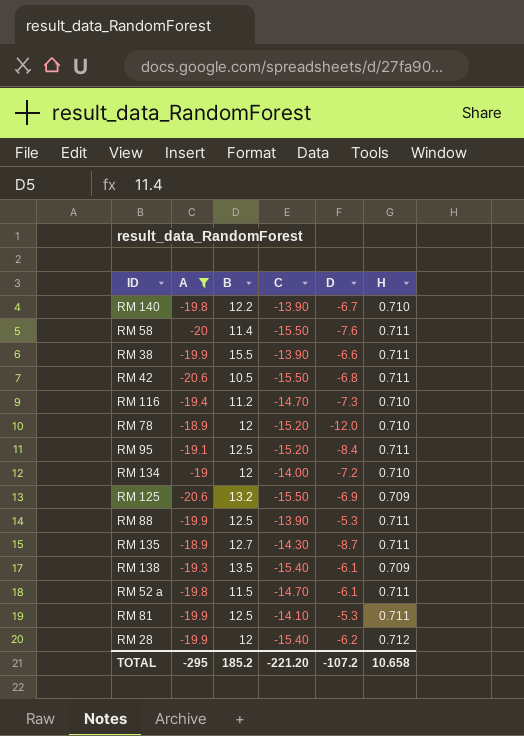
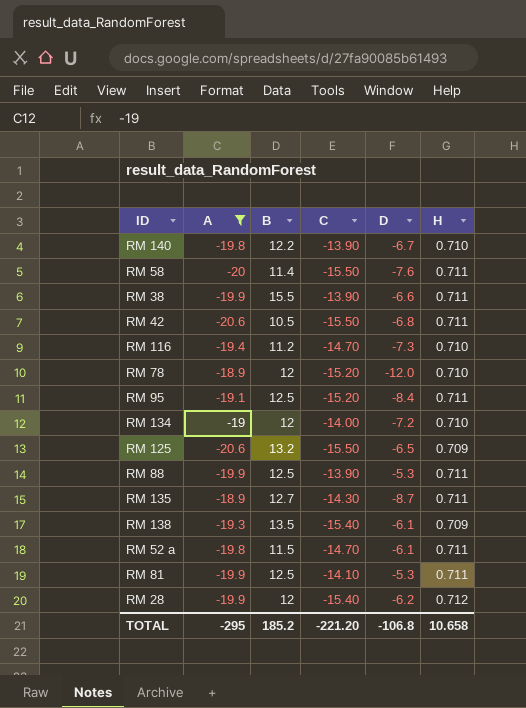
RM 125 | D: -6.9 -> -6.5
TOTAL | D: -107.2 -> -106.8

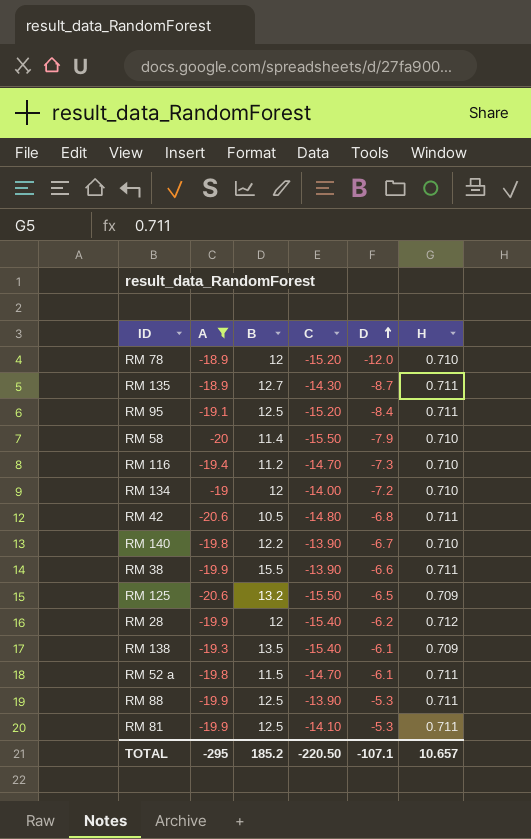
row order: none -> D ascending
RM 58 | D: -7.6 -> -7.9
RM 58 | H: 0.711 -> 0.710
RM 42 | C: -15.50 -> -14.80
TOTAL | C: -221.20 -> -220.50
TOTAL | D: -106.8 -> -107.1
TOTAL | H: 10.658 -> 10.657

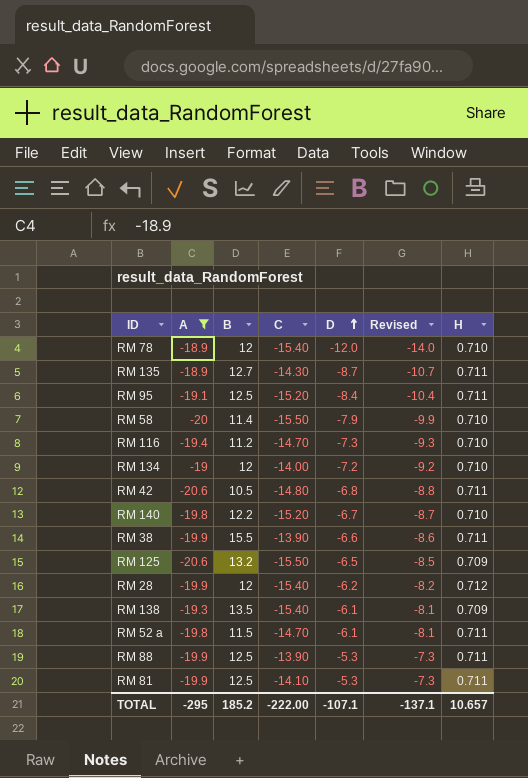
column Revised | formula: none -> [D] - 2
RM 78 | C: -15.20 -> -15.40
RM 140 | C: -13.90 -> -15.20
TOTAL | C: -220.50 -> -222.00

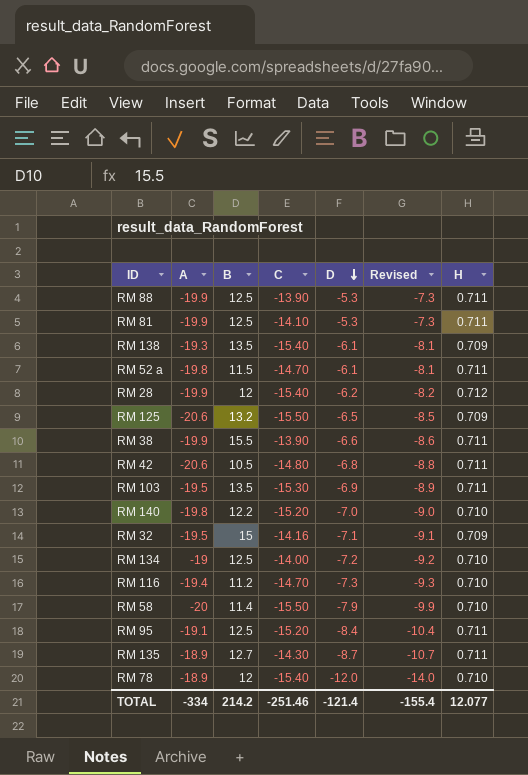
filter: A != -19.5 -> none
row order: D ascending -> D descending
RM 140 | D: -6.7 -> -7.0
RM 140 | Revised: -8.7 -> -9.0
RM 134 | B: 12 -> 12.5
TOTAL | A: -295 -> -334
TOTAL | B: 185.2 -> 214.2
TOTAL | C: -222.00 -> -251.46
TOTAL | D: -107.1 -> -121.4
TOTAL | Revised: -137.1 -> -155.4
TOTAL | H: 10.657 -> 12.077

